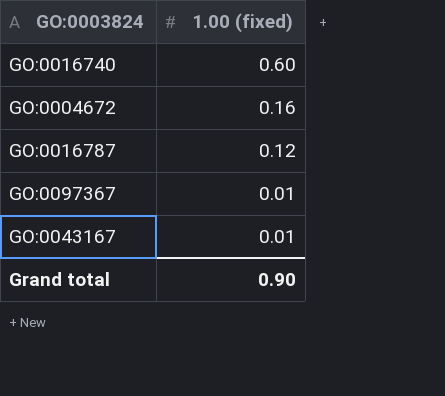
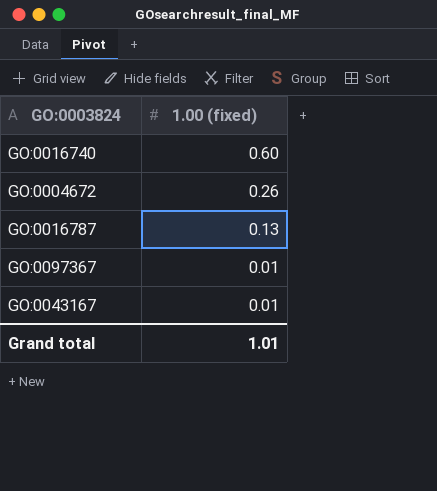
GO:0004672 | 1.00 (fixed): 0.16 -> 0.26
GO:0016787 | 1.00 (fixed): 0.12 -> 0.13
Grand total | 1.00 (fixed): 0.90 -> 1.01

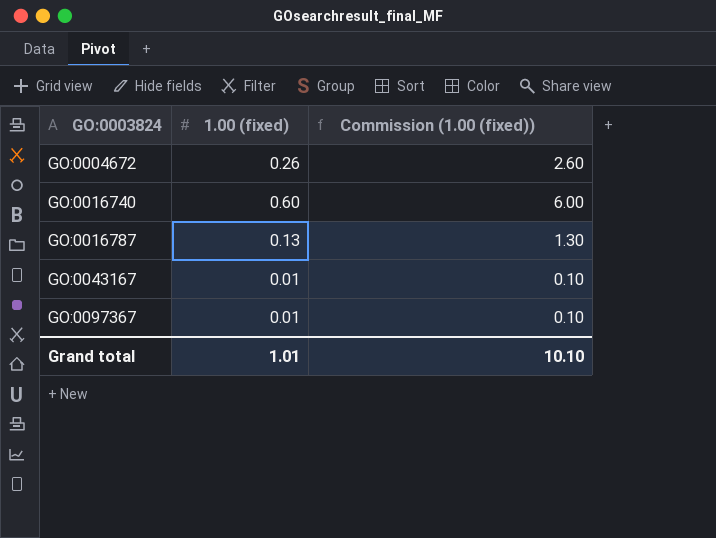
row order: 1.00 (fixed) descending -> GO:0003824 ascending
column Commission (1.00 (fixed)) | formula: none -> [1.00 (fixed)] * 10

